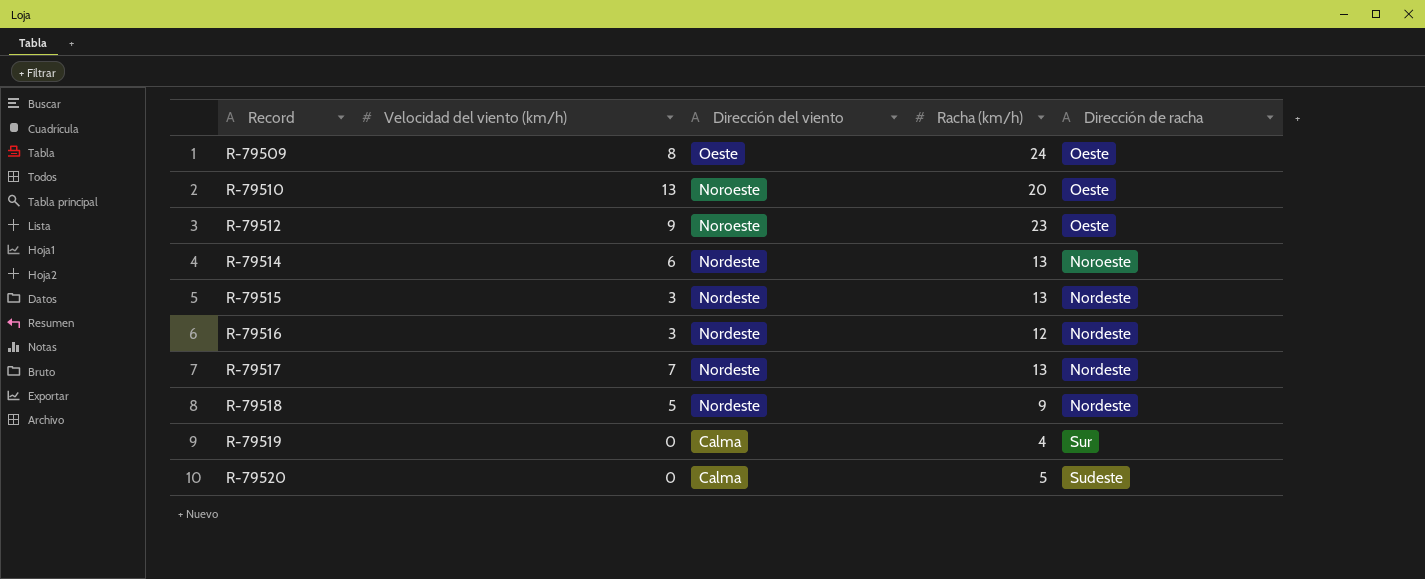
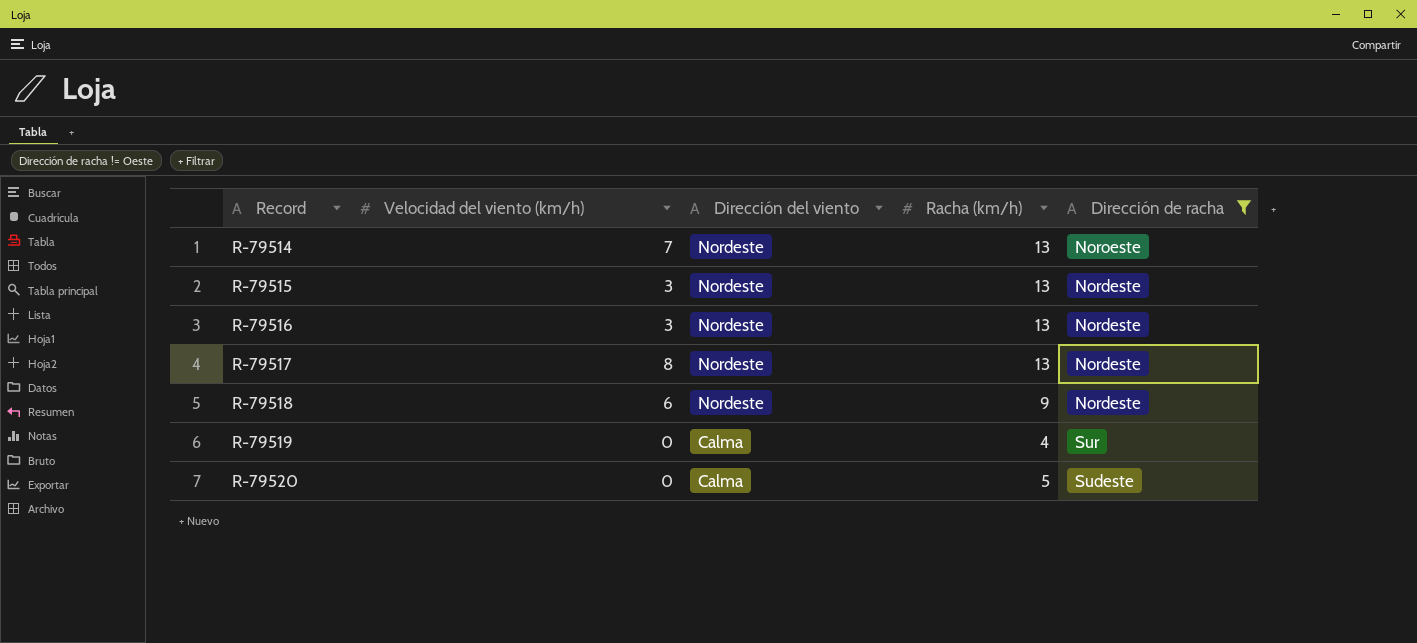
filter: none -> Dirección de racha != Oeste
R-79514 | Velocidad del viento (km/h): 6 -> 7
R-79516 | Racha (km/h): 12 -> 13
R-79517 | Velocidad del viento (km/h): 7 -> 8
R-79518 | Velocidad del viento (km/h): 5 -> 6

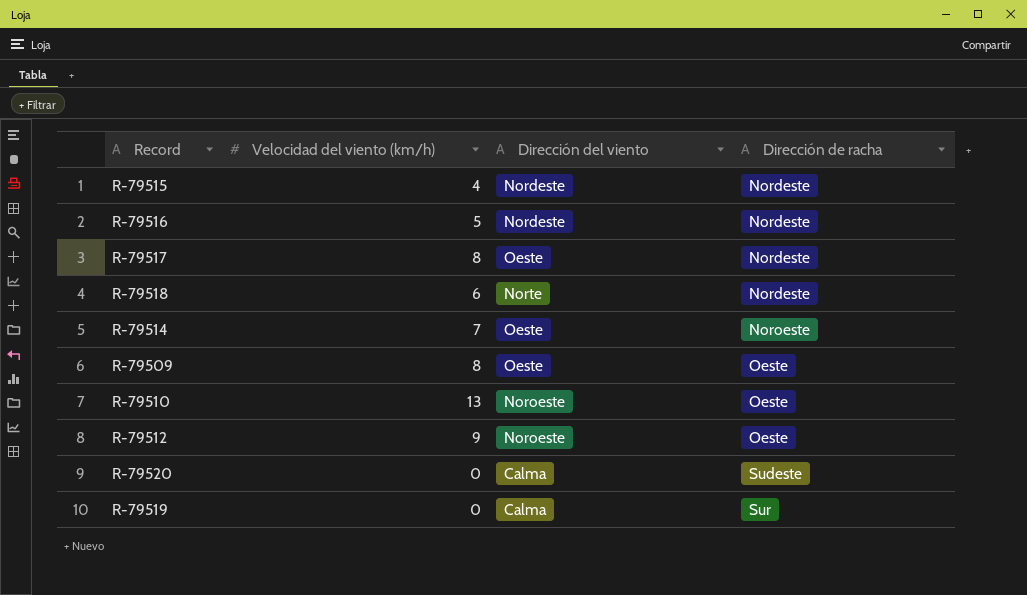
filter: Dirección de racha != Oeste -> none
row order: Record ascending -> Dirección de racha ascending
column Racha (km/h) | position: 4 -> none
R-79515 | Velocidad del viento (km/h): 3 -> 4
R-79516 | Velocidad del viento (km/h): 3 -> 5
R-79517 | Dirección del viento: Nordeste -> Oeste
R-79518 | Dirección del viento: Nordeste -> Norte
R-79514 | Dirección del viento: Nordeste -> Oeste

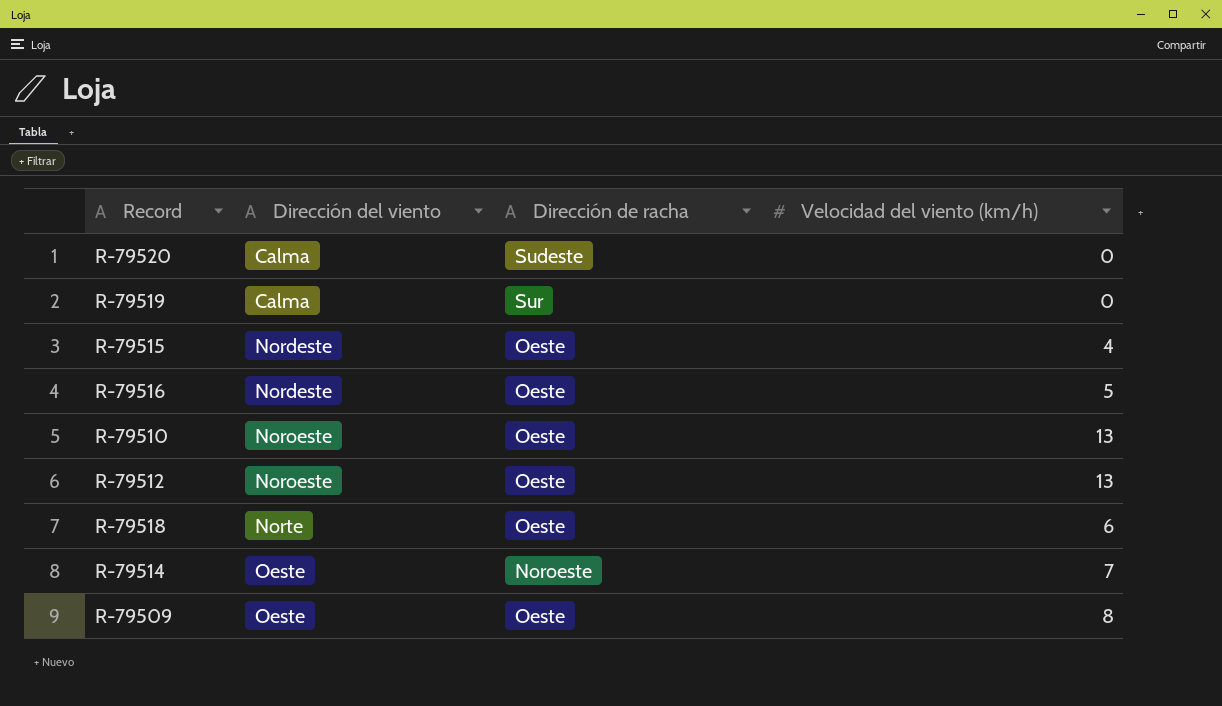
row order: Dirección de racha ascending -> Dirección del viento ascending
column Velocidad del viento (km/h) | position: 2 -> 4
row R-79517: 8 | Oeste | Nordeste -> none
R-79515 | Dirección de racha: Nordeste -> Oeste
R-79516 | Dirección de racha: Nordeste -> Oeste
R-79512 | Velocidad del viento (km/h): 9 -> 13
R-79518 | Dirección de racha: Nordeste -> Oeste

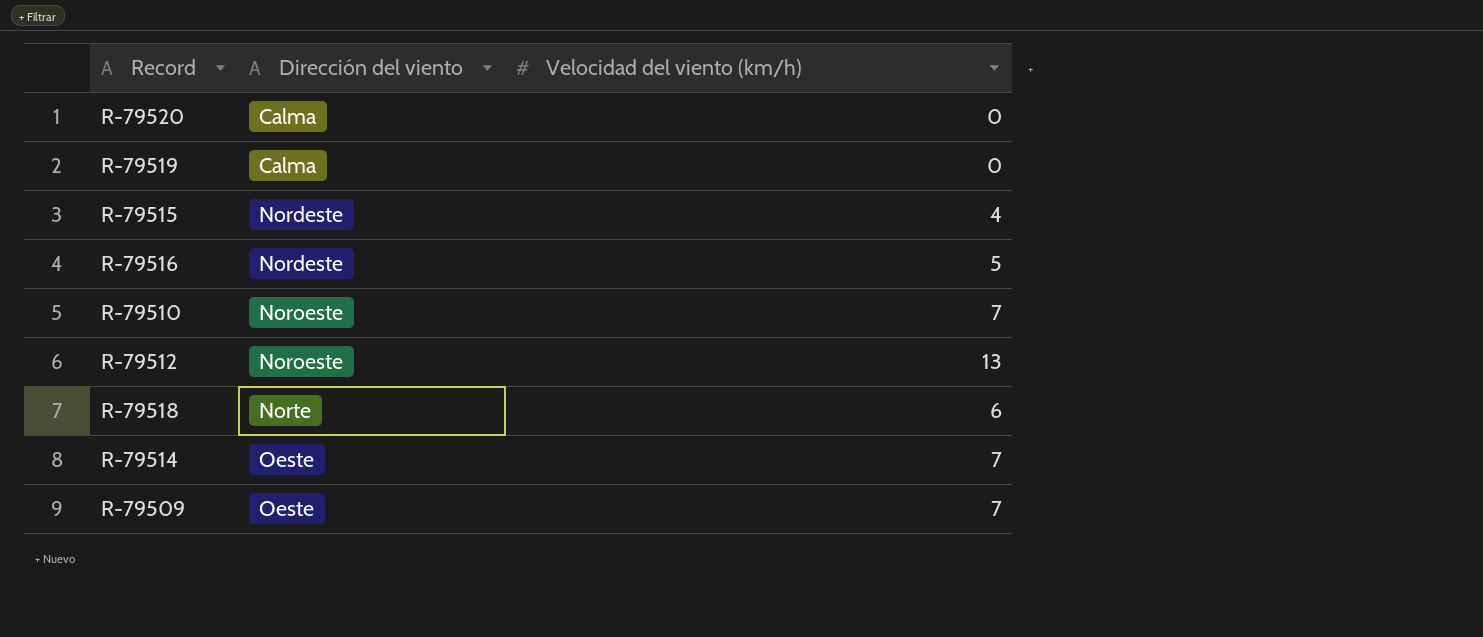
column Dirección de racha | position: 3 -> none
R-79510 | Velocidad del viento (km/h): 13 -> 7
R-79509 | Velocidad del viento (km/h): 8 -> 7

